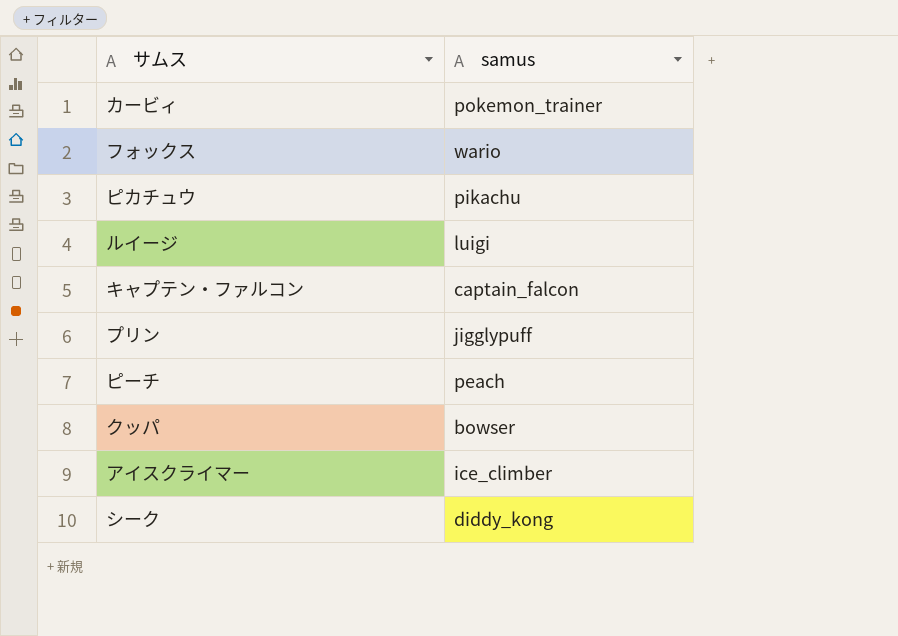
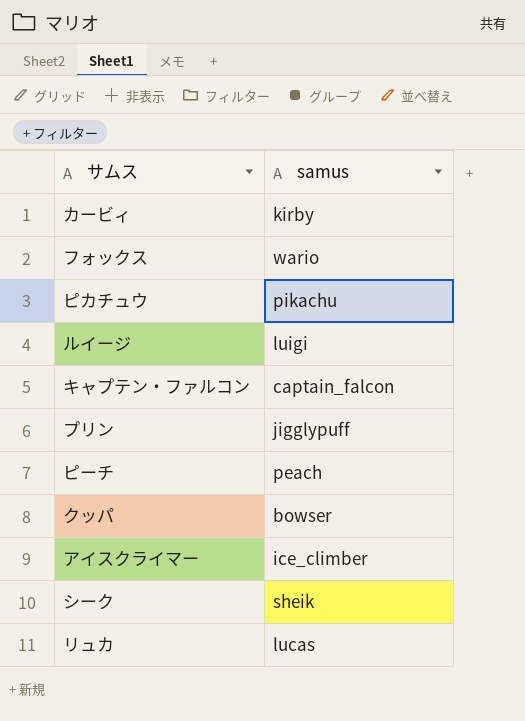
カービィ | samus: pokemon_trainer -> kirby
シーク | samus: diddy_kong -> sheik
row リュカ: none -> lucas

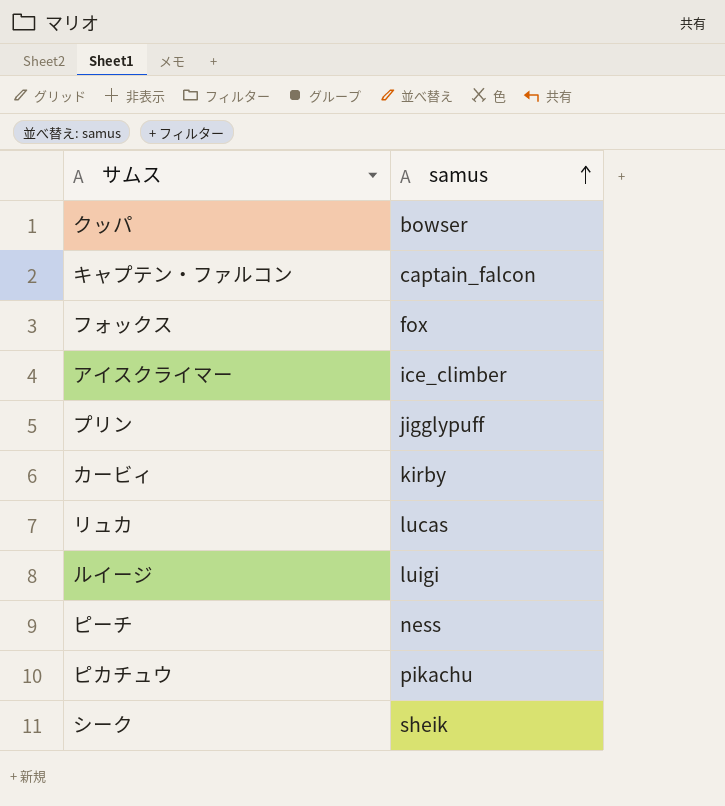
row order: none -> samus ascending
フォックス | samus: wario -> fox
ピーチ | samus: peach -> ness

